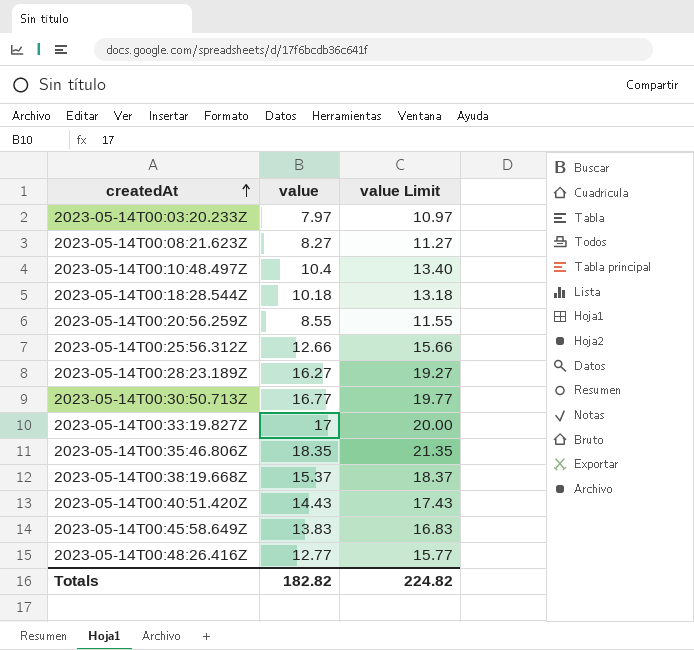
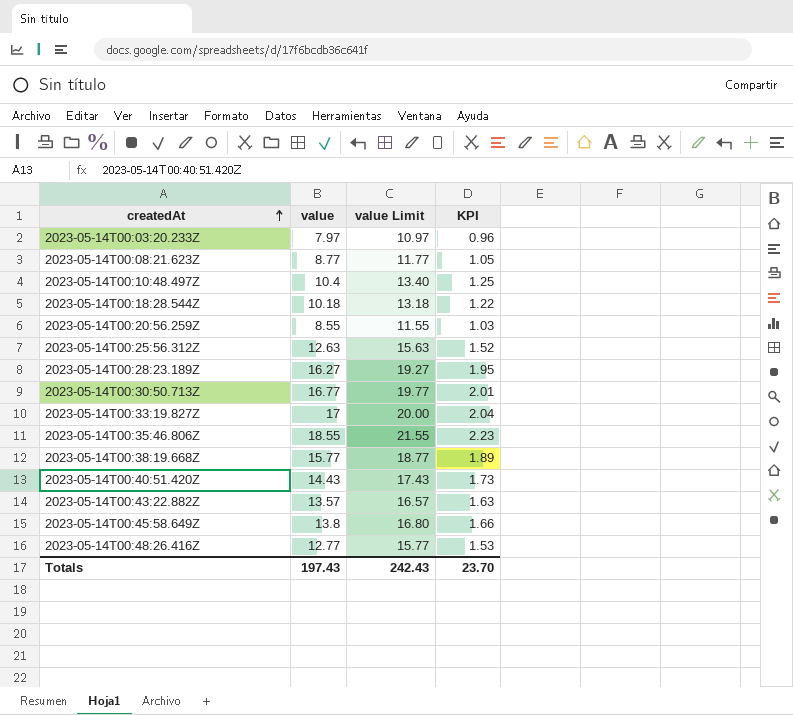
column KPI | formula: none -> [value] * 0.12
2023-05-14T00:08:21.623Z | value: 8.27 -> 8.77
2023-05-14T00:08:21.623Z | value Limit: 11.27 -> 11.77
2023-05-14T00:25:56.312Z | value: 12.66 -> 12.63
2023-05-14T00:25:56.312Z | value Limit: 15.66 -> 15.63
2023-05-14T00:35:46.806Z | value: 18.35 -> 18.55
2023-05-14T00:35:46.806Z | value Limit: 21.35 -> 21.55
2023-05-14T00:38:19.668Z | value: 15.37 -> 15.77
2023-05-14T00:38:19.668Z | value Limit: 18.37 -> 18.77
row 2023-05-14T00:43:22.882Z: none -> 13.57 | 16.57 | 1.63
2023-05-14T00:45:58.649Z | value: 13.83 -> 13.8
2023-05-14T00:45:58.649Z | value Limit: 16.83 -> 16.80
Totals | value: 182.82 -> 197.43
Totals | value Limit: 224.82 -> 242.43

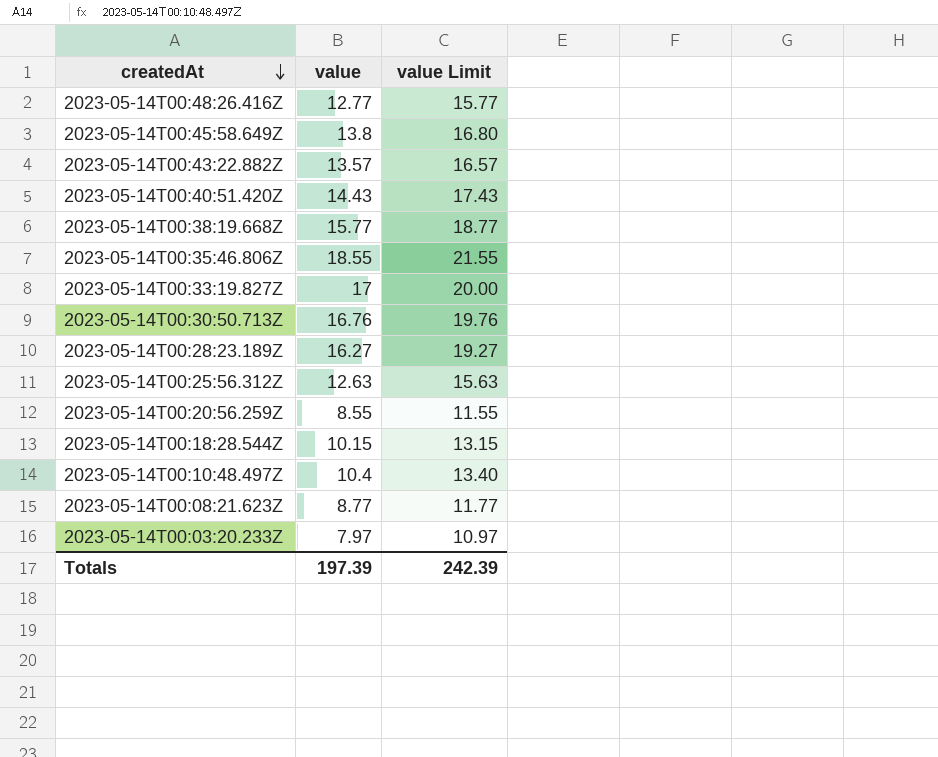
row order: createdAt ascending -> createdAt descending
column KPI | formula: [value] * 0.12 -> none
2023-05-14T00:30:50.713Z | value: 16.77 -> 16.76
2023-05-14T00:30:50.713Z | value Limit: 19.77 -> 19.76
2023-05-14T00:18:28.544Z | value: 10.18 -> 10.15
2023-05-14T00:18:28.544Z | value Limit: 13.18 -> 13.15
Totals | value: 197.43 -> 197.39
Totals | value Limit: 242.43 -> 242.39

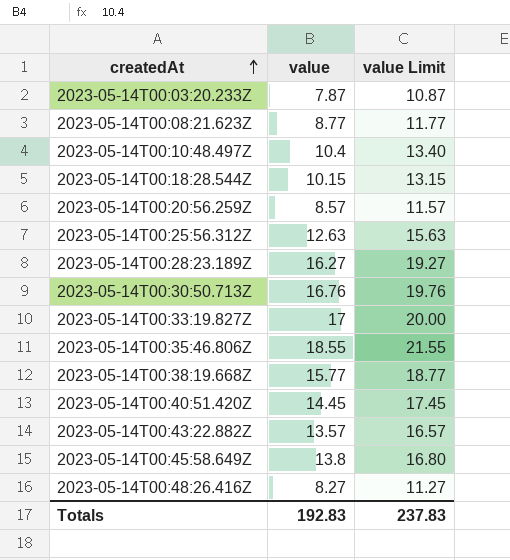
row order: createdAt descending -> createdAt ascending
2023-05-14T00:03:20.233Z | value: 7.97 -> 7.87
2023-05-14T00:03:20.233Z | value Limit: 10.97 -> 10.87
2023-05-14T00:20:56.259Z | value: 8.55 -> 8.57
2023-05-14T00:20:56.259Z | value Limit: 11.55 -> 11.57
2023-05-14T00:40:51.420Z | value: 14.43 -> 14.45
2023-05-14T00:40:51.420Z | value Limit: 17.43 -> 17.45
2023-05-14T00:48:26.416Z | value: 12.77 -> 8.27
2023-05-14T00:48:26.416Z | value Limit: 15.77 -> 11.27
Totals | value: 197.39 -> 192.83
Totals | value Limit: 242.39 -> 237.83

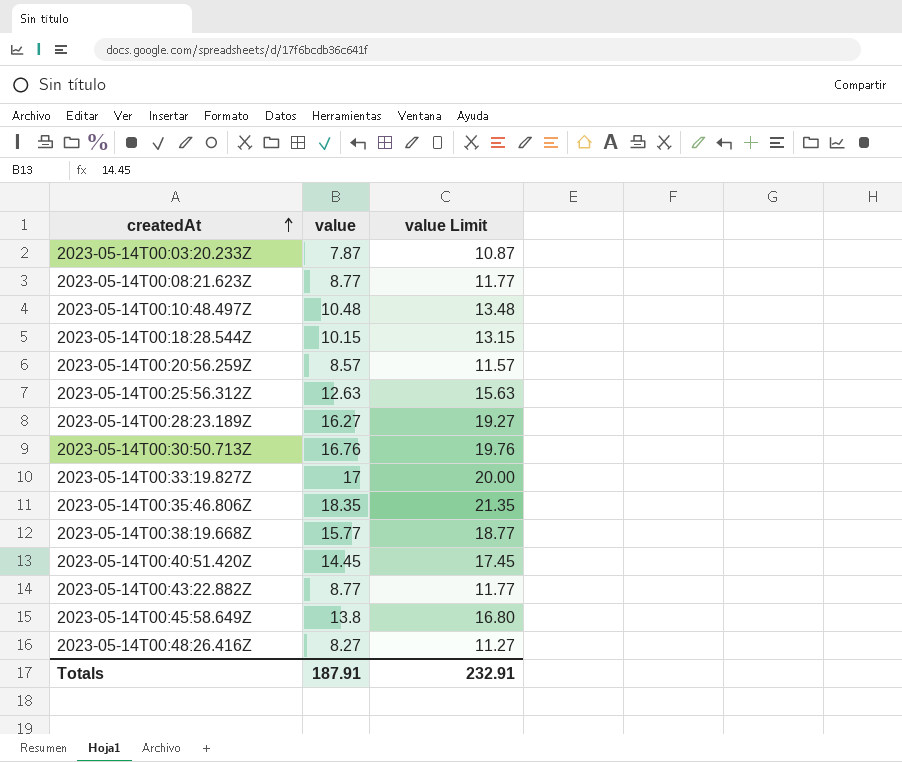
2023-05-14T00:10:48.497Z | value: 10.4 -> 10.48
2023-05-14T00:10:48.497Z | value Limit: 13.40 -> 13.48
2023-05-14T00:35:46.806Z | value: 18.55 -> 18.35
2023-05-14T00:35:46.806Z | value Limit: 21.55 -> 21.35
2023-05-14T00:43:22.882Z | value: 13.57 -> 8.77
2023-05-14T00:43:22.882Z | value Limit: 16.57 -> 11.77
Totals | value: 192.83 -> 187.91
Totals | value Limit: 237.83 -> 232.91

